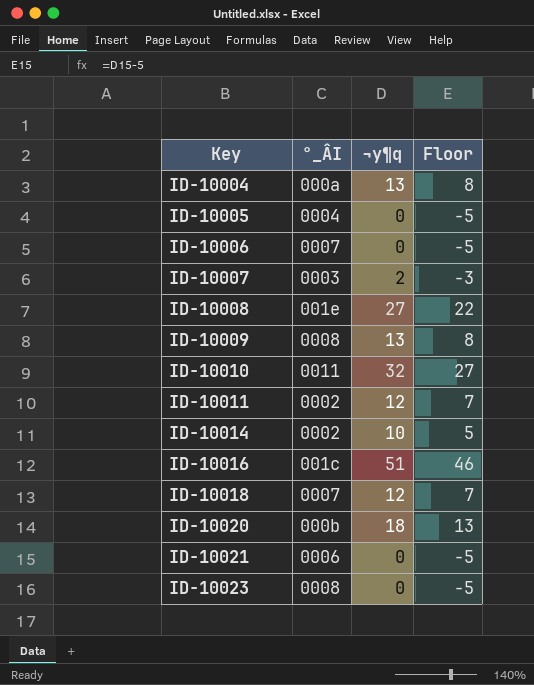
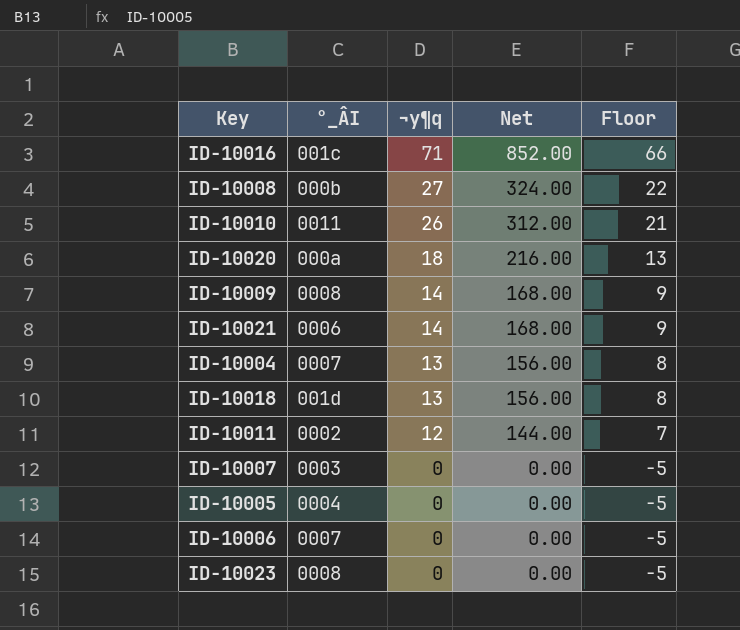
row order: Key ascending -> ¬y¶q descending
column Net | formula: none -> [¬y¶q] * 12
row ID-10014: 0002 | 10 | 5 -> none
ID-10016 | ¬y¶q: 51 -> 71
ID-10016 | Floor: 46 -> 66
ID-10008 | °_ÂI: 001e -> 000b
ID-10010 | ¬y¶q: 32 -> 26
ID-10010 | Floor: 27 -> 21
ID-10020 | °_ÂI: 000b -> 000a
ID-10009 | ¬y¶q: 13 -> 14
ID-10009 | Floor: 8 -> 9
ID-10021 | ¬y¶q: 0 -> 14
ID-10021 | Floor: -5 -> 9
ID-10004 | °_ÂI: 000a -> 0007
ID-10018 | °_ÂI: 0007 -> 001d
ID-10018 | ¬y¶q: 12 -> 13
ID-10018 | Floor: 7 -> 8
ID-10007 | ¬y¶q: 2 -> 0
ID-10007 | Floor: -3 -> -5

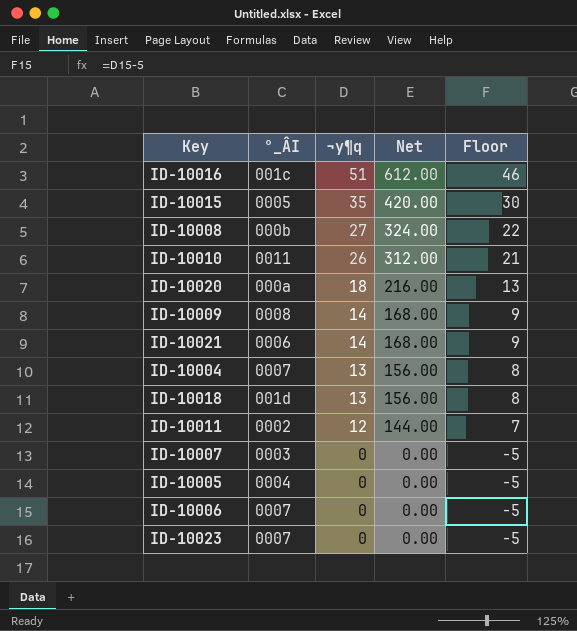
ID-10016 | ¬y¶q: 71 -> 51
ID-10016 | Net: 852.00 -> 612.00
ID-10016 | Floor: 66 -> 46
row ID-10015: none -> 0005 | 35 | 420.00 | 30
ID-10023 | °_ÂI: 0008 -> 0007

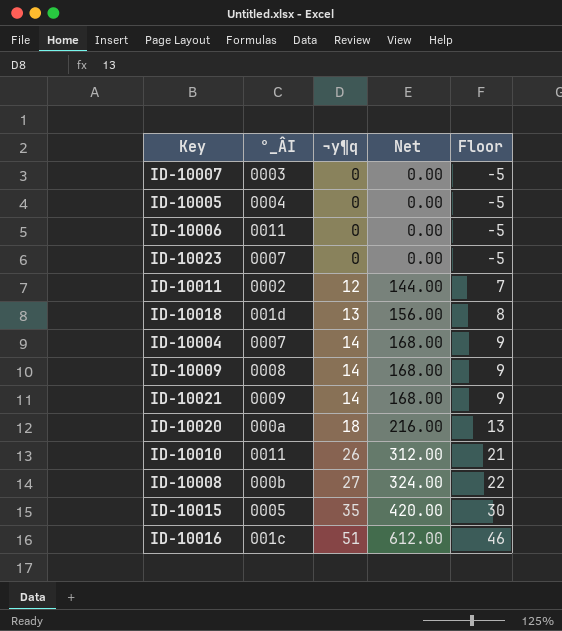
row order: ¬y¶q descending -> ¬y¶q ascending
ID-10006 | °_ÂI: 0007 -> 0011
ID-10004 | ¬y¶q: 13 -> 14
ID-10004 | Net: 156.00 -> 168.00
ID-10004 | Floor: 8 -> 9
ID-10021 | °_ÂI: 0006 -> 0009

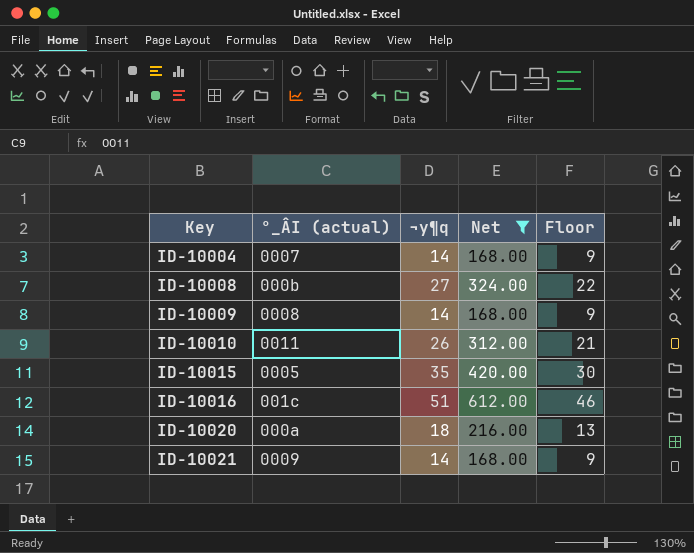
filter: none -> Net >= 168.00
row order: ¬y¶q ascending -> Key ascending
column name: °_ÂI -> °_ÂI (actual)

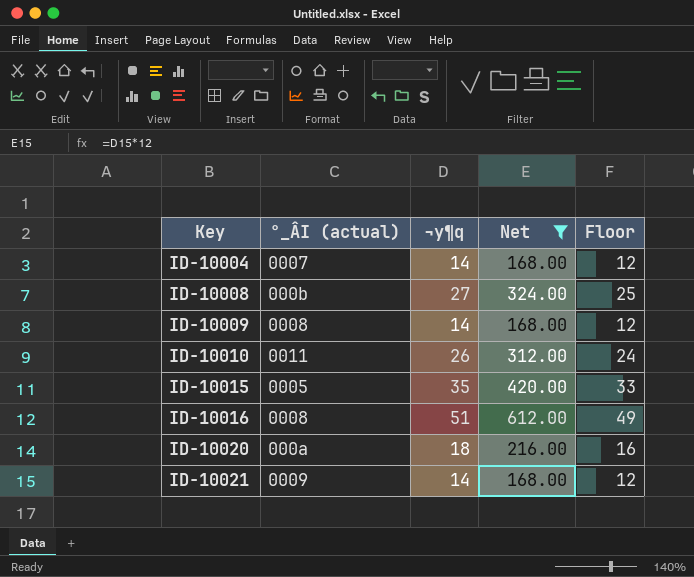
column Floor | formula: [¬y¶q] - 5 -> [¬y¶q] - 2
ID-10016 | °_ÂI (actual): 001c -> 0008

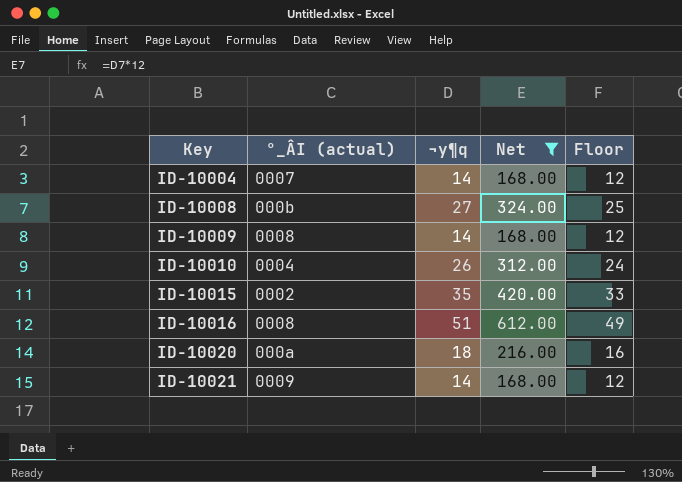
ID-10010 | °_ÂI (actual): 0011 -> 0004
ID-10015 | °_ÂI (actual): 0005 -> 0002

